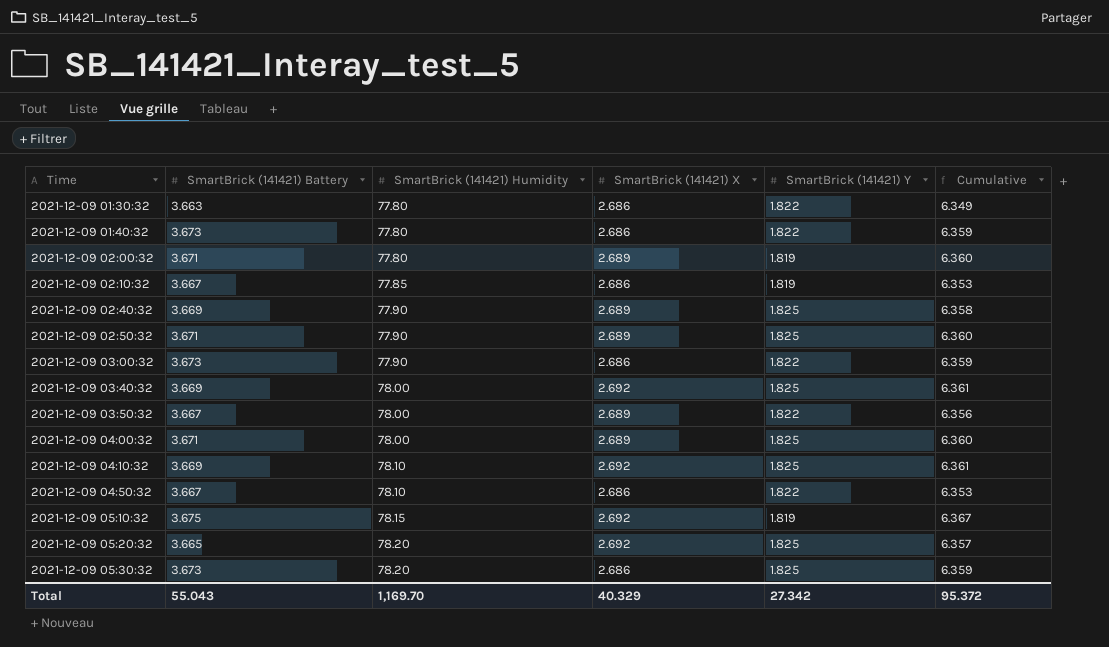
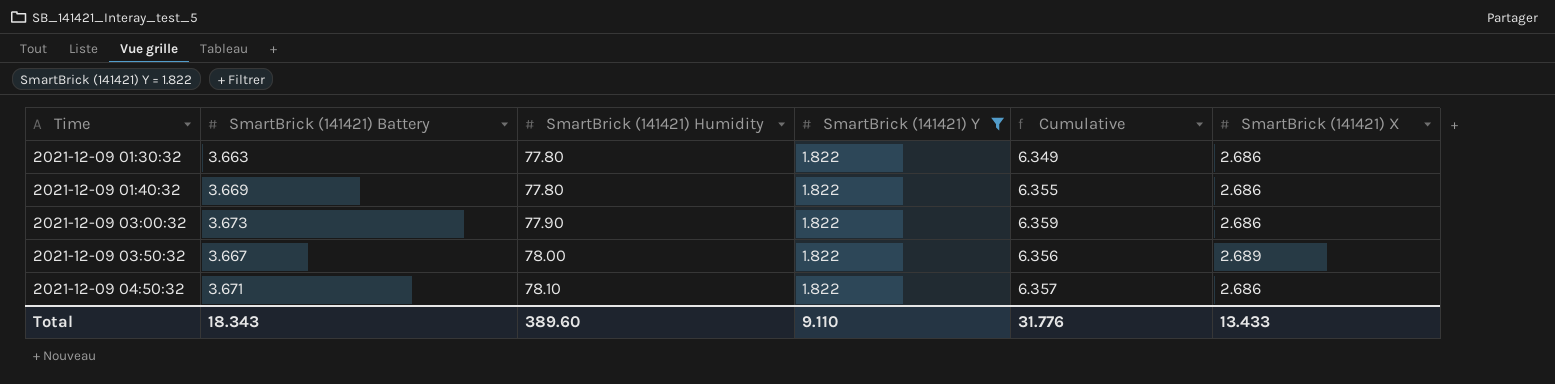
filter: none -> SmartBrick (141421) Y = 1.822
column SmartBrick (141421) X | position: 4 -> 6
2021-12-09 01:40:32 | SmartBrick (141421) Battery: 3.673 -> 3.669
2021-12-09 01:40:32 | Cumulative: 6.359 -> 6.355
2021-12-09 04:50:32 | SmartBrick (141421) Battery: 3.667 -> 3.671
2021-12-09 04:50:32 | Cumulative: 6.353 -> 6.357
Total | SmartBrick (141421) Battery: 55.043 -> 18.343
Total | SmartBrick (141421) Humidity: 1,169.70 -> 389.60
Total | SmartBrick (141421) Y: 27.342 -> 9.110
Total | Cumulative: 95.372 -> 31.776
Total | SmartBrick (141421) X: 40.329 -> 13.433

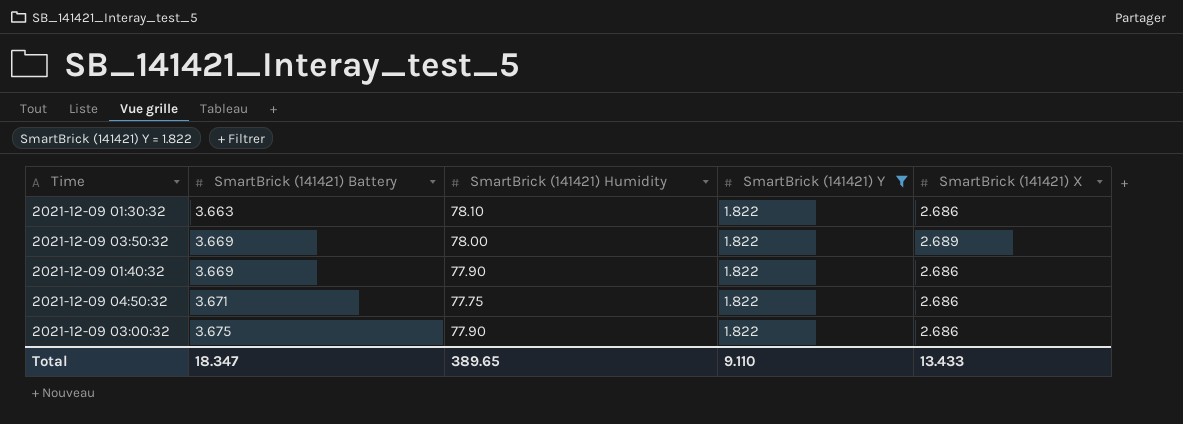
row order: Time ascending -> SmartBrick (141421) Battery ascending
column Cumulative | formula: [SmartBrick (141421) Battery] + [SmartBrick (141421) X] -> none
2021-12-09 01:30:32 | SmartBrick (141421) Humidity: 77.80 -> 78.10
2021-12-09 03:50:32 | SmartBrick (141421) Battery: 3.667 -> 3.669
2021-12-09 01:40:32 | SmartBrick (141421) Humidity: 77.80 -> 77.90
2021-12-09 04:50:32 | SmartBrick (141421) Humidity: 78.10 -> 77.75
2021-12-09 03:00:32 | SmartBrick (141421) Battery: 3.673 -> 3.675
Total | SmartBrick (141421) Battery: 18.343 -> 18.347
Total | SmartBrick (141421) Humidity: 389.60 -> 389.65

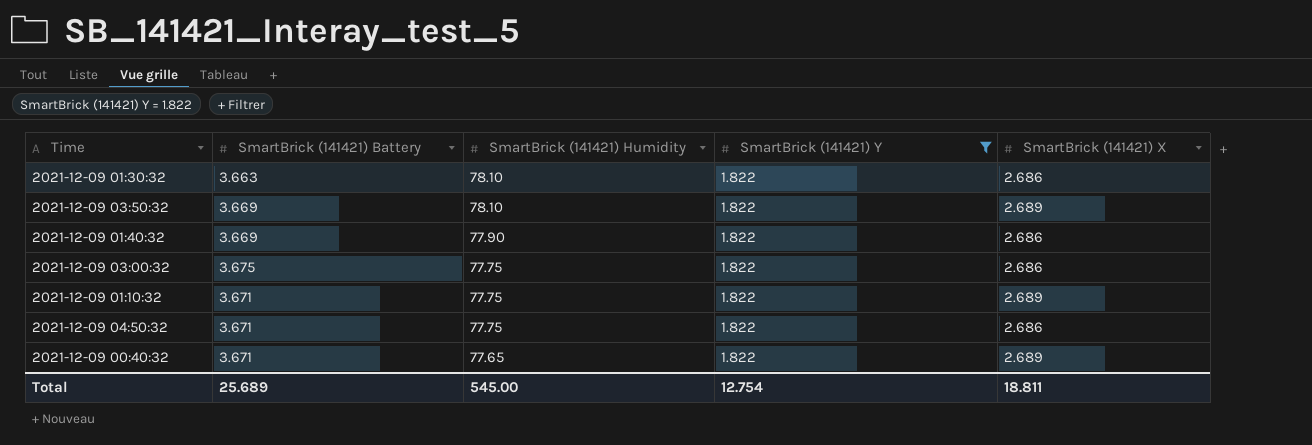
row order: SmartBrick (141421) Battery ascending -> SmartBrick (141421) Humidity descending
2021-12-09 03:50:32 | SmartBrick (141421) Humidity: 78.00 -> 78.10
2021-12-09 03:00:32 | SmartBrick (141421) Humidity: 77.90 -> 77.75
row 2021-12-09 01:10:32: none -> 3.671 | 77.75 | 1.822 | 2.689
row 2021-12-09 00:40:32: none -> 3.671 | 77.65 | 1.822 | 2.689
Total | SmartBrick (141421) Battery: 18.347 -> 25.689
Total | SmartBrick (141421) Humidity: 389.65 -> 545.00
Total | SmartBrick (141421) Y: 9.110 -> 12.754
Total | SmartBrick (141421) X: 13.433 -> 18.811

